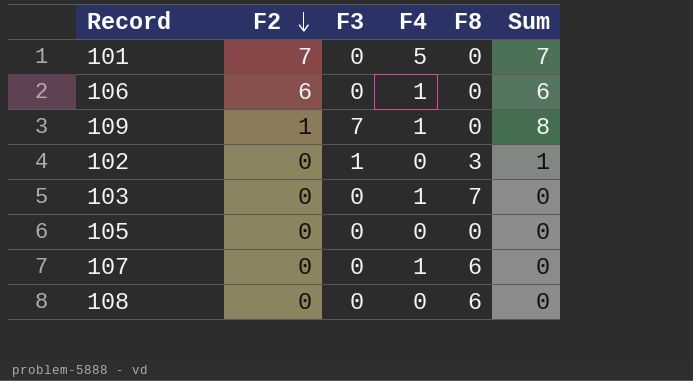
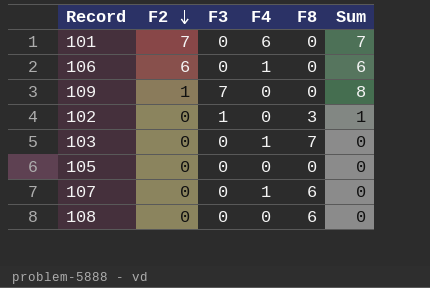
101 | F4: 5 -> 6
109 | F4: 1 -> 0

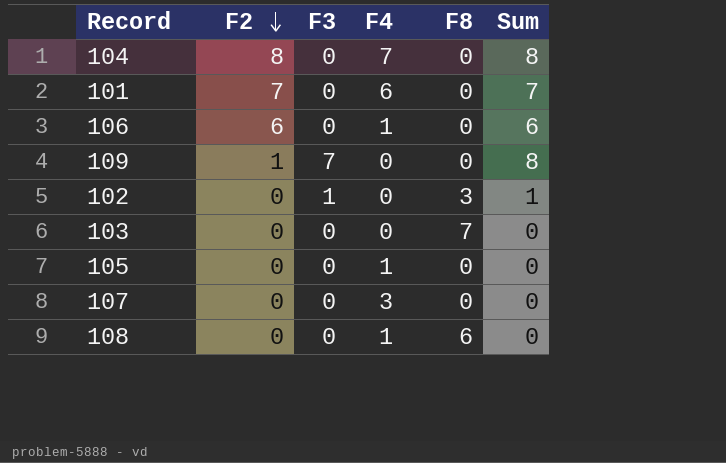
row 104: none -> 8 | 0 | 7 | 0 | 8
103 | F4: 1 -> 0
105 | F4: 0 -> 1
107 | F4: 1 -> 3
107 | F8: 6 -> 0
108 | F4: 0 -> 1

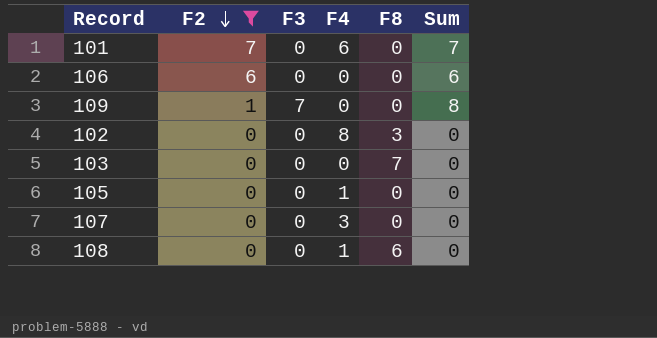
filter: none -> F2 != 8
106 | F4: 1 -> 0
102 | F3: 1 -> 0
102 | F4: 0 -> 8
102 | Sum: 1 -> 0

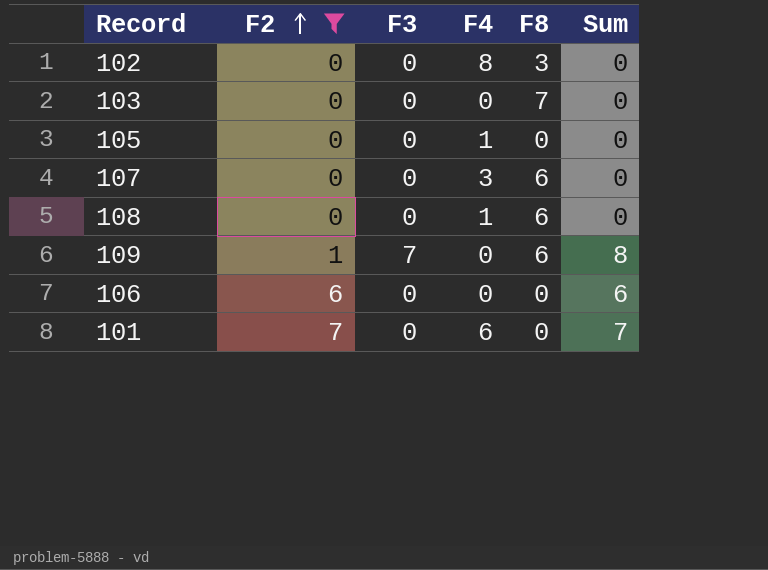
row order: F2 descending -> F2 ascending
107 | F8: 0 -> 6
109 | F8: 0 -> 6

